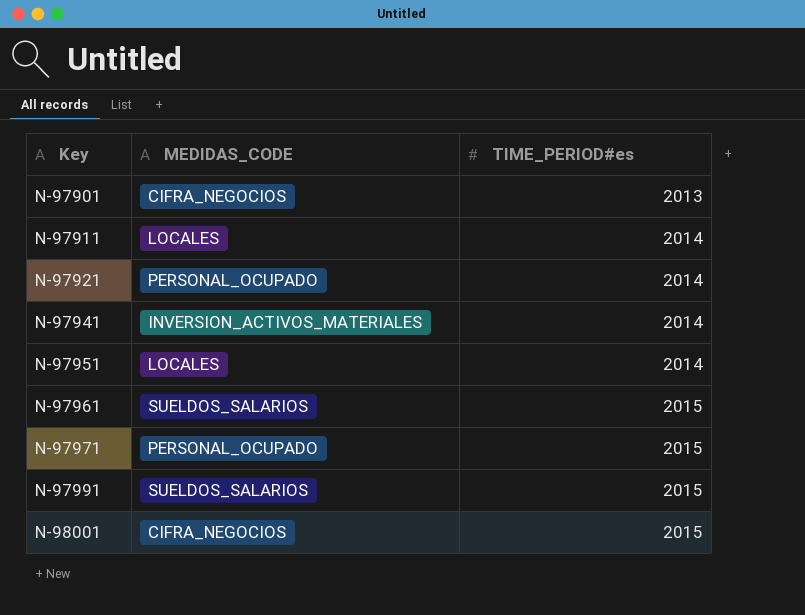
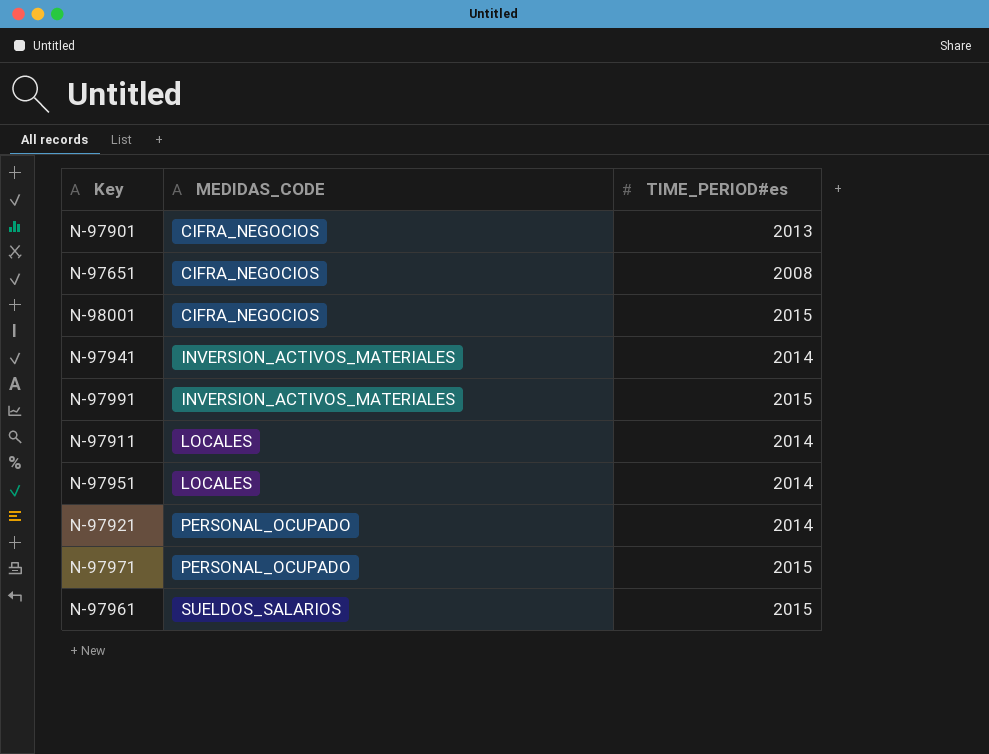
row order: Key ascending -> MEDIDAS_CODE ascending
row N-97651: none -> CIFRA_NEGOCIOS | 2008
N-97991 | MEDIDAS_CODE: SUELDOS_SALARIOS -> INVERSION_ACTIVOS_MATERIALES

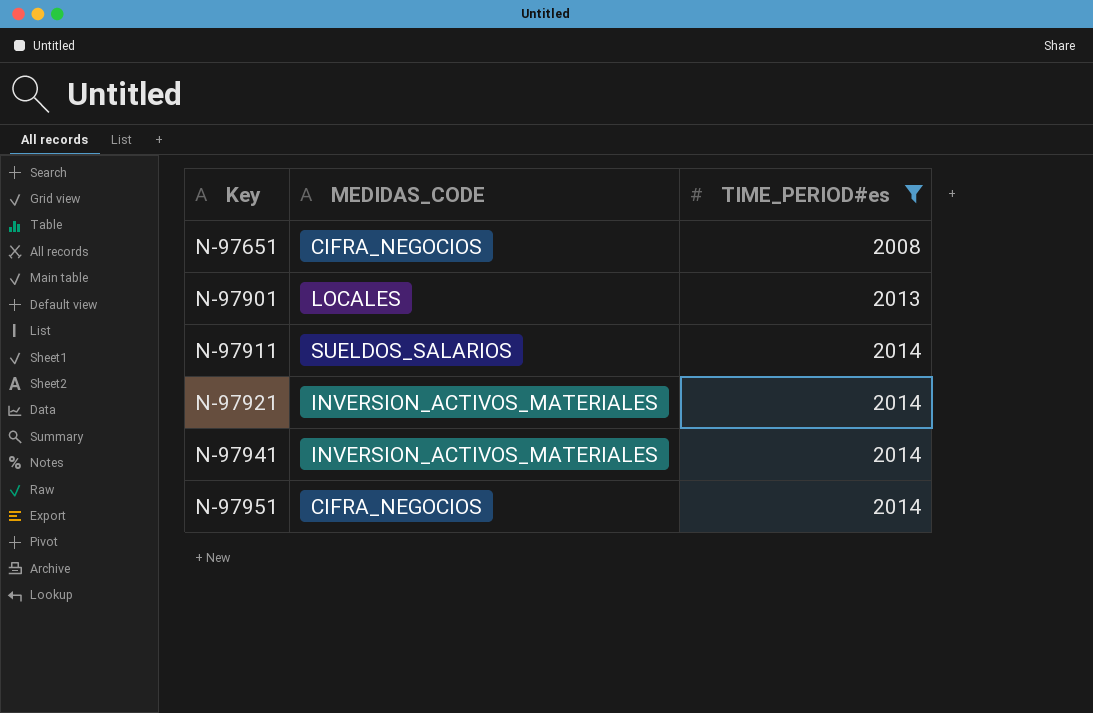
filter: none -> TIME_PERIOD#es != 2015
row order: MEDIDAS_CODE ascending -> Key ascending
N-97901 | MEDIDAS_CODE: CIFRA_NEGOCIOS -> LOCALES
N-97911 | MEDIDAS_CODE: LOCALES -> SUELDOS_SALARIOS
N-97921 | MEDIDAS_CODE: PERSONAL_OCUPADO -> INVERSION_ACTIVOS_MATERIALES
N-97951 | MEDIDAS_CODE: LOCALES -> CIFRA_NEGOCIOS

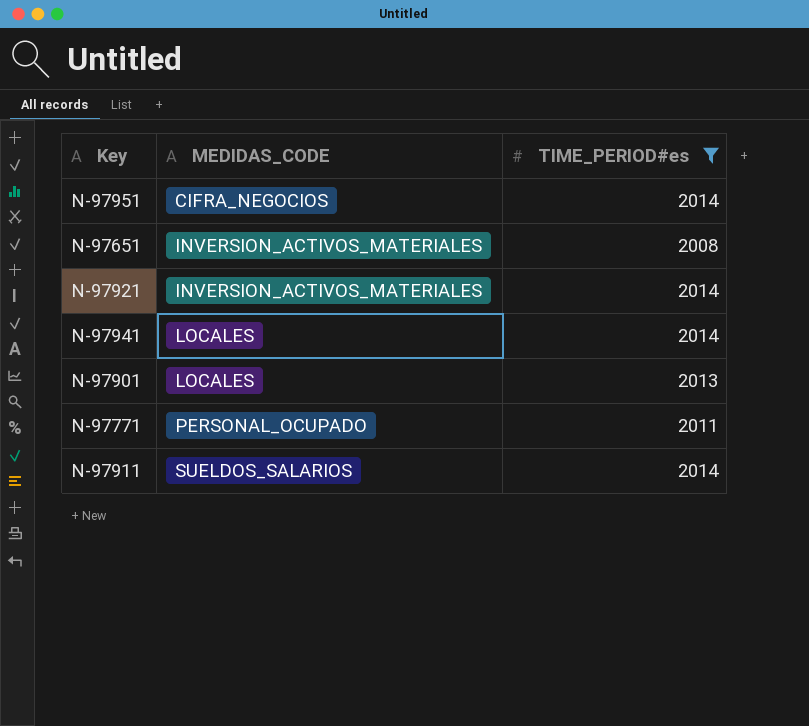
row order: Key ascending -> MEDIDAS_CODE ascending
N-97651 | MEDIDAS_CODE: CIFRA_NEGOCIOS -> INVERSION_ACTIVOS_MATERIALES
N-97941 | MEDIDAS_CODE: INVERSION_ACTIVOS_MATERIALES -> LOCALES
row N-97771: none -> PERSONAL_OCUPADO | 2011

